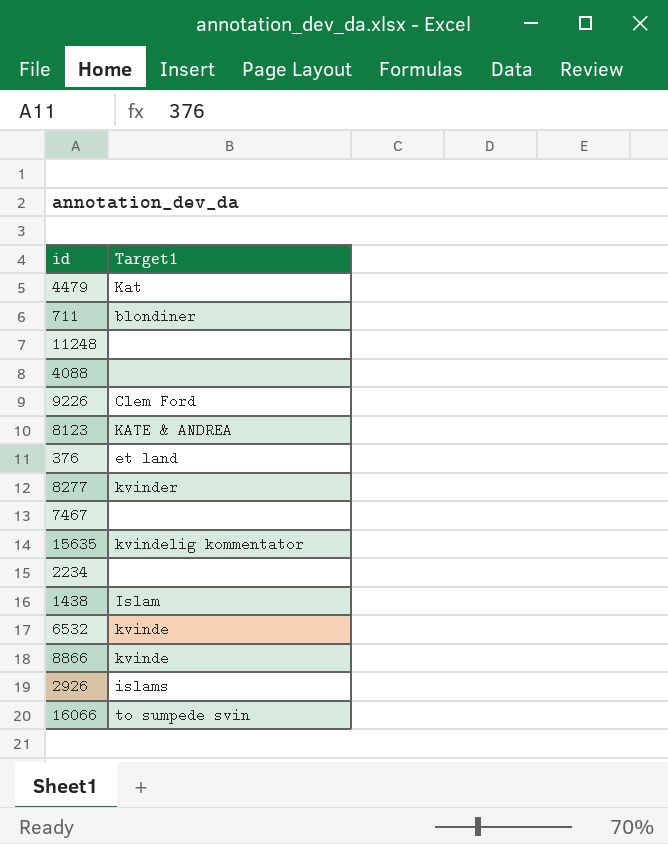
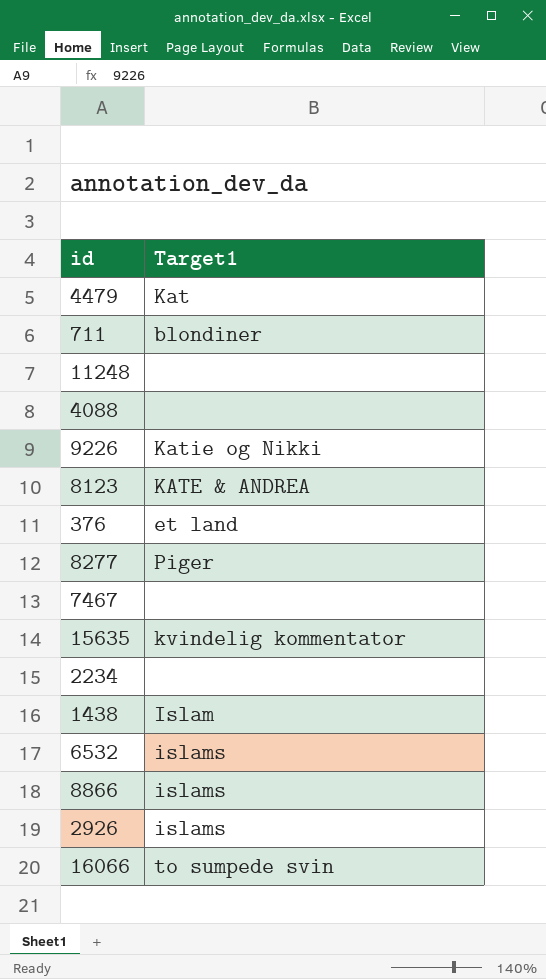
9226 | Target1: Clem Ford -> Katie og Nikki
8277 | Target1: kvinder -> Piger
6532 | Target1: kvinde -> islams
8866 | Target1: kvinde -> islams

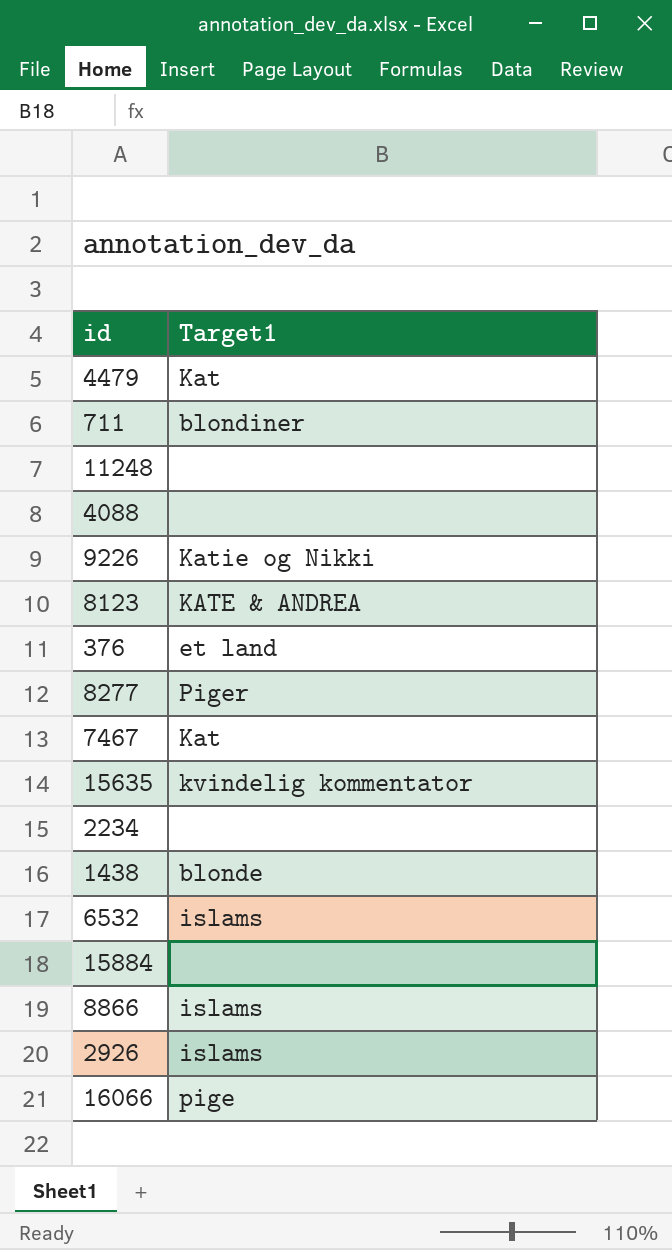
7467 | Target1: none -> Kat
1438 | Target1: Islam -> blonde
row 15884: none -> none
16066 | Target1: to sumpede svin -> pige

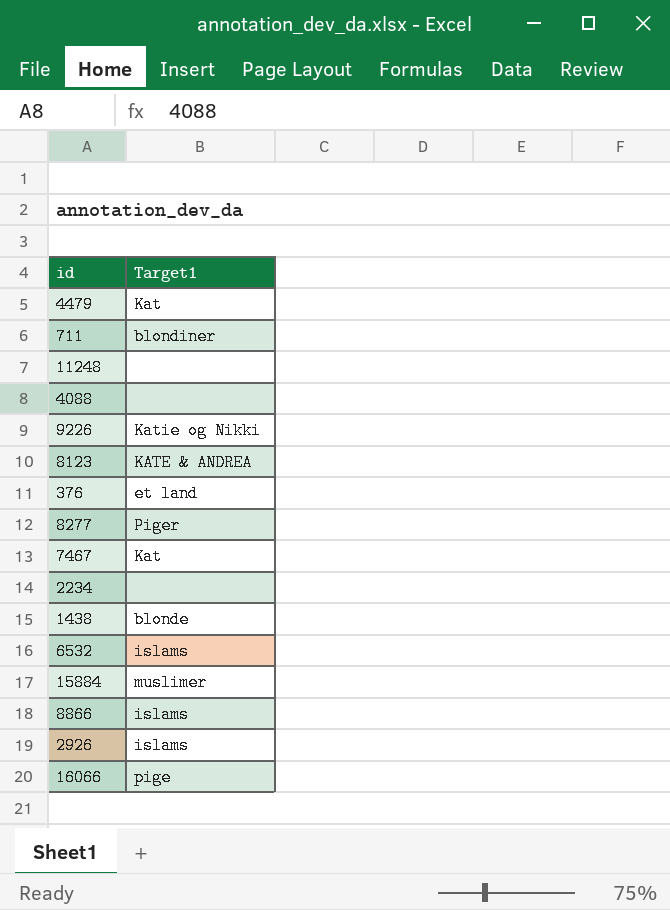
row 15635: kvindelig kommentator -> none
15884 | Target1: none -> muslimer

